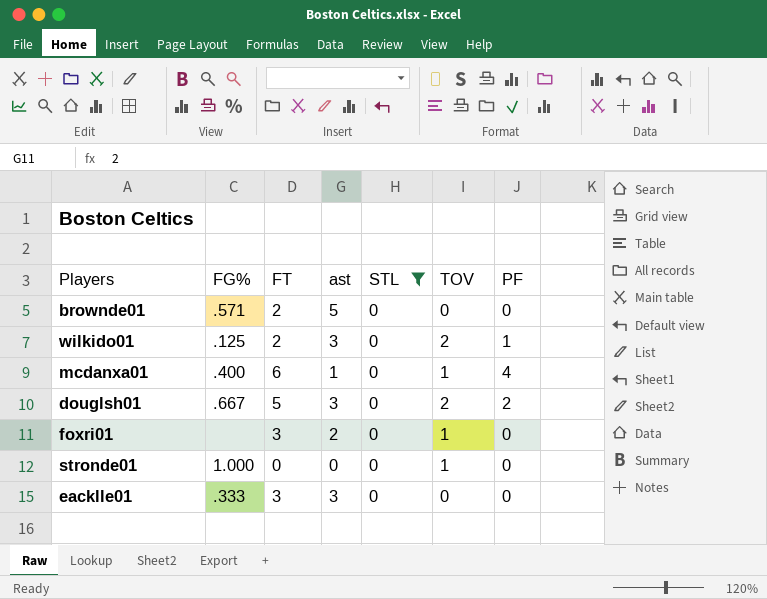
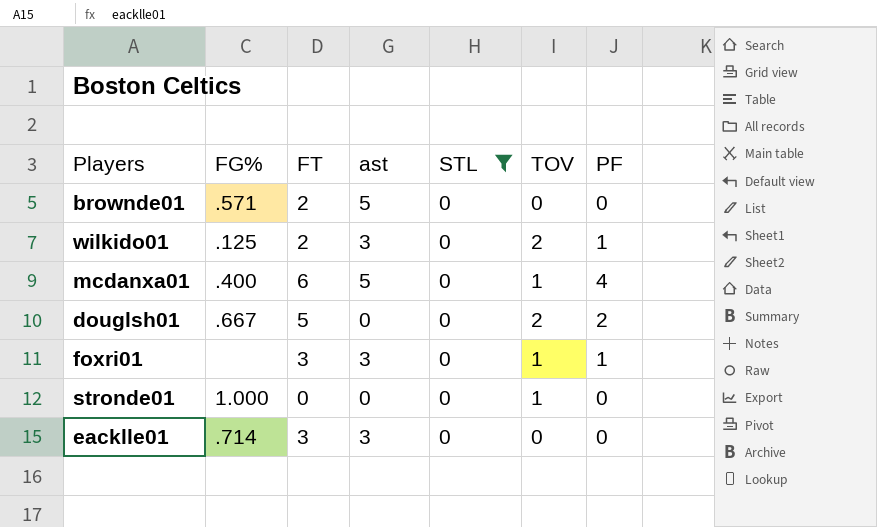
mcdanxa01 | ast: 1 -> 5
douglsh01 | ast: 3 -> 0
foxri01 | ast: 2 -> 3
foxri01 | PF: 0 -> 1
eacklle01 | FG%: .333 -> .714

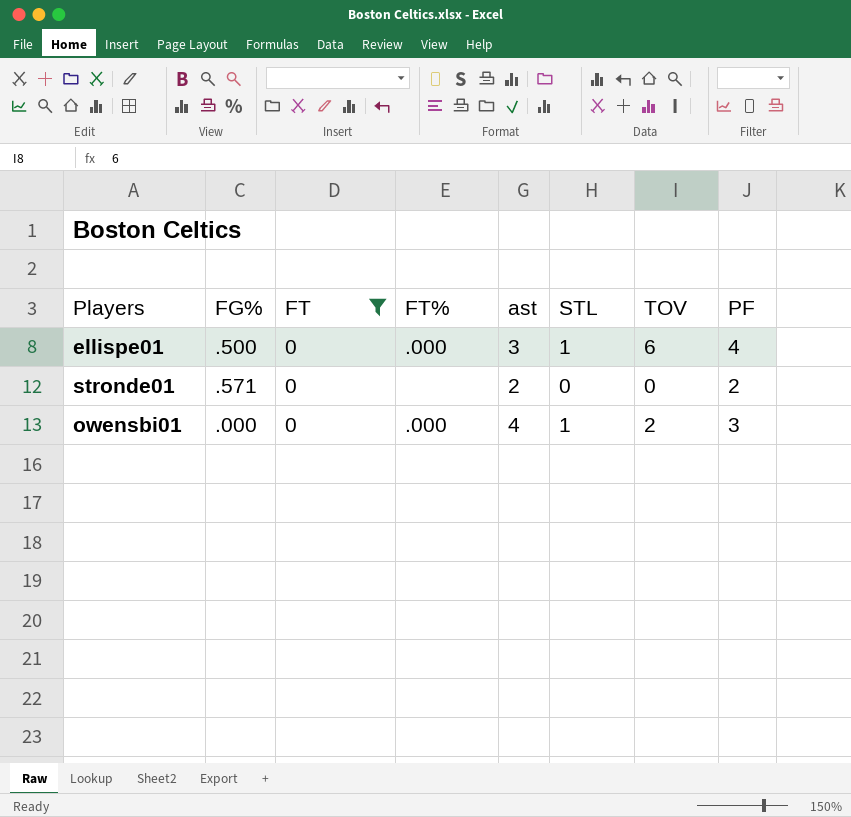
filter: STL = 0 -> FT = 0
column FT% | position: none -> 4
stronde01 | FG%: 1.000 -> .571
stronde01 | ast: 0 -> 2
stronde01 | TOV: 1 -> 0
stronde01 | PF: 0 -> 2

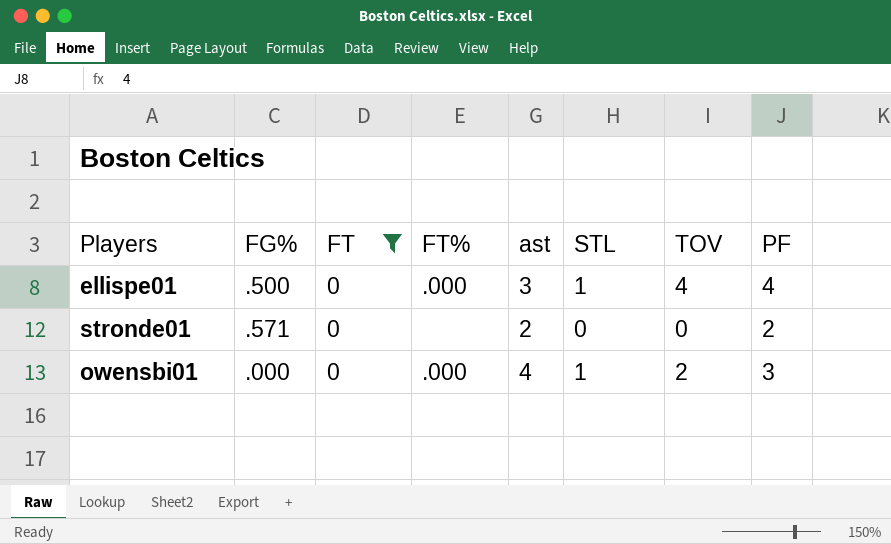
ellispe01 | TOV: 6 -> 4

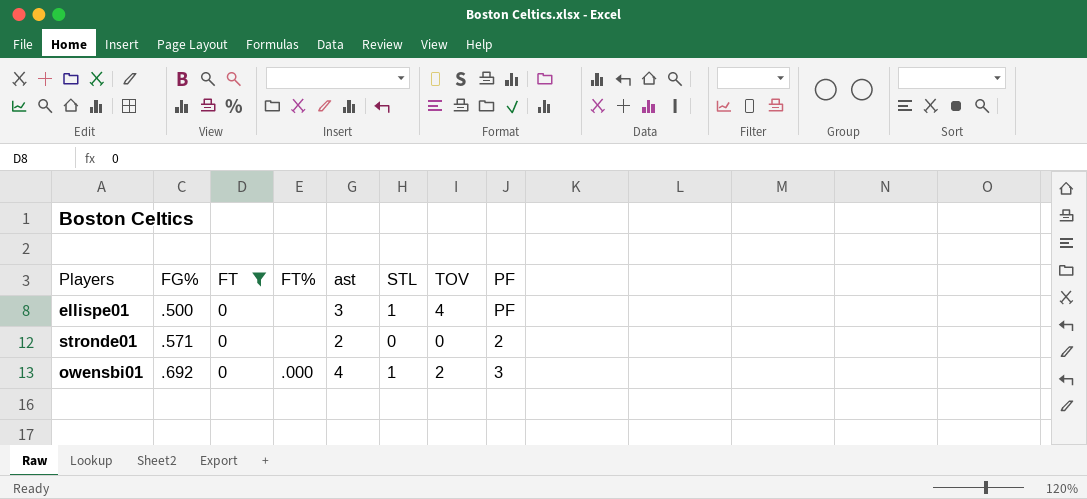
ellispe01 | FT%: .000 -> none
ellispe01 | PF: 4 -> PF
owensbi01 | FG%: .000 -> .692

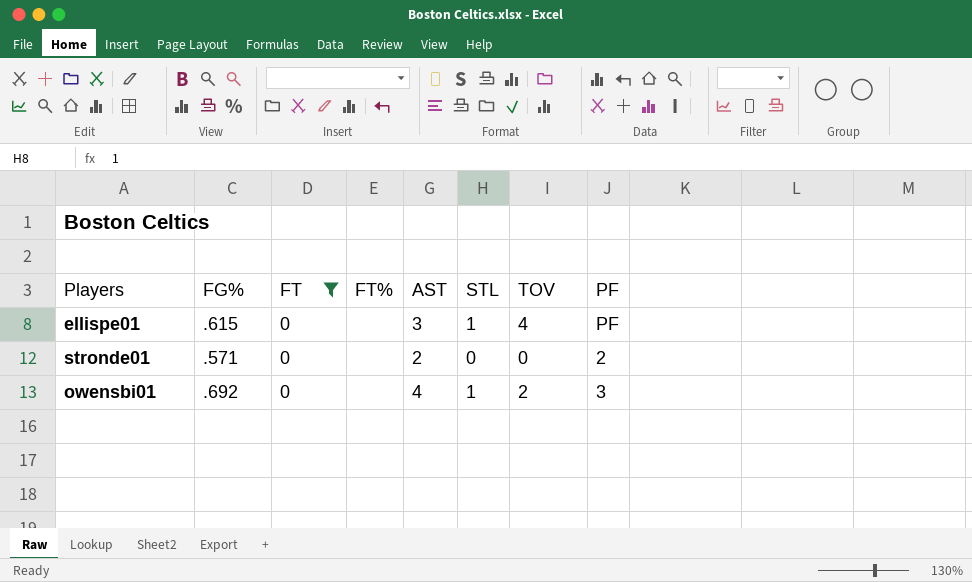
column name: ast -> AST
ellispe01 | FG%: .500 -> .615
owensbi01 | FT%: .000 -> none

